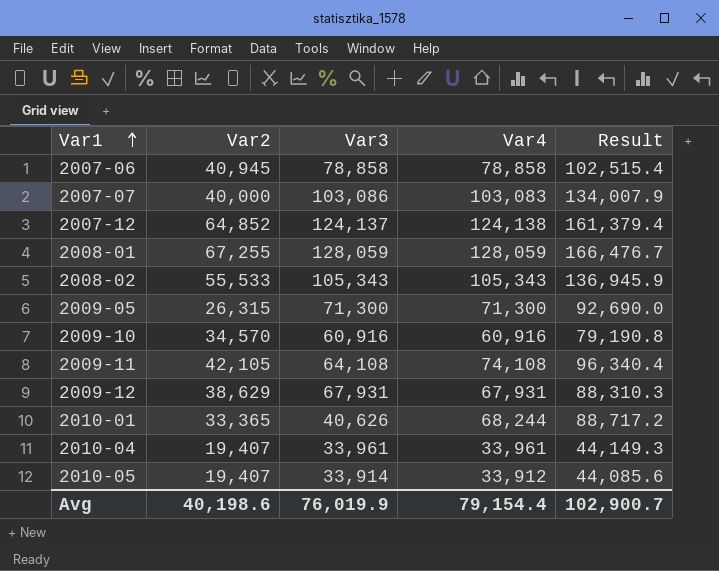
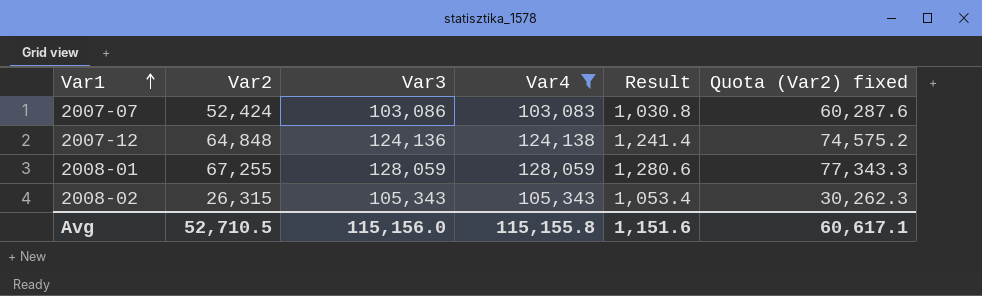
filter: none -> Var4 >= 103,083
column Result | formula: [Var4] * 1.3 -> [Var4] * 0.01
column Quota (Var2) fixed | formula: none -> [Var2] * 1.15
2007-07 | Var2: 40,000 -> 52,424
2007-12 | Var2: 64,852 -> 64,848
2007-12 | Var3: 124,137 -> 124,136
2008-02 | Var2: 55,533 -> 26,315
Avg | Var2: 40,198.6 -> 52,710.5
Avg | Var3: 76,019.9 -> 115,156.0
Avg | Var4: 79,154.4 -> 115,155.8
Avg | Result: 102,900.7 -> 1,151.6

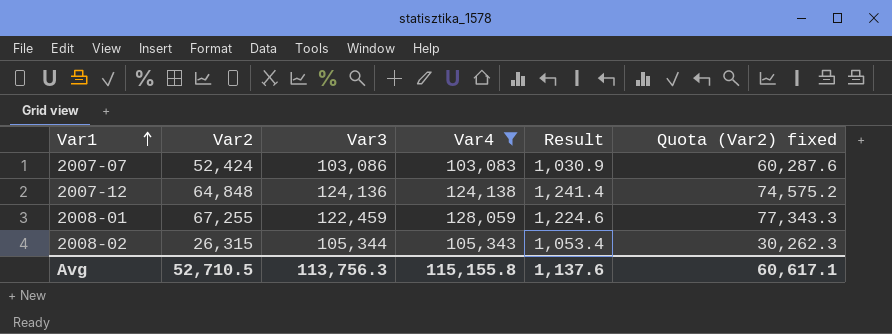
column Result | formula: [Var4] * 0.01 -> [Var3] * 0.01
2008-01 | Var3: 128,059 -> 122,459
2008-02 | Var3: 105,343 -> 105,344
Avg | Var3: 115,156.0 -> 113,756.3
Avg | Result: 1,151.6 -> 1,137.6

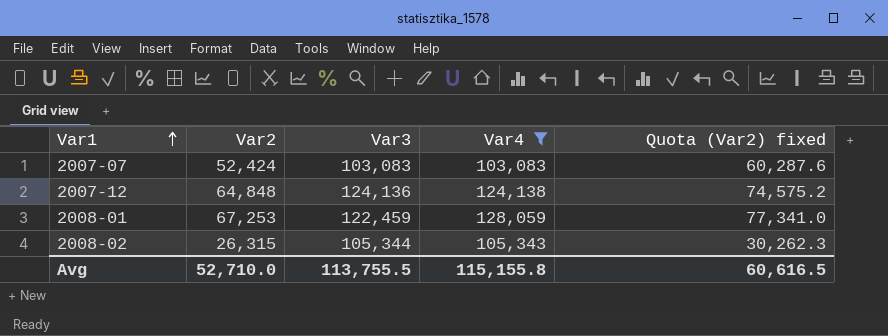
column Result | formula: [Var3] * 0.01 -> none
2007-07 | Var3: 103,086 -> 103,083
2008-01 | Var2: 67,255 -> 67,253
2008-01 | Quota (Var2) fixed: 77,343.3 -> 77,341.0
Avg | Var2: 52,710.5 -> 52,710.0
Avg | Var3: 113,756.3 -> 113,755.5
Avg | Quota (Var2) fixed: 60,617.1 -> 60,616.5

